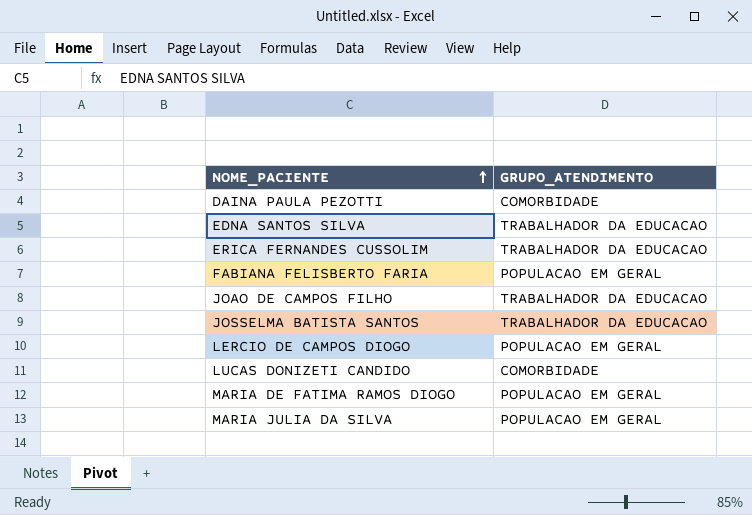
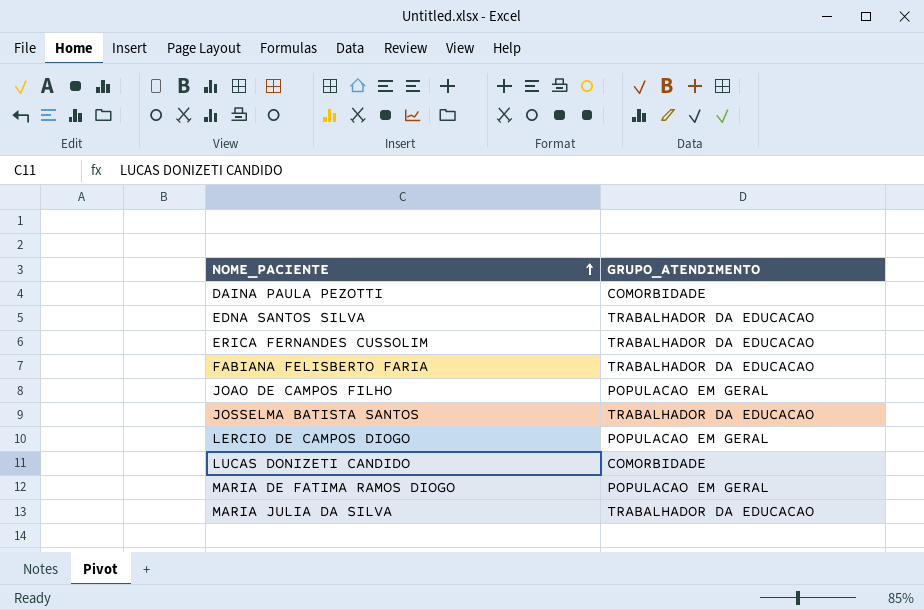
FABIANA FELISBERTO FARIA | GRUPO_ATENDIMENTO: POPULACAO EM GERAL -> TRABALHADOR DA EDUCACAO
JOAO DE CAMPOS FILHO | GRUPO_ATENDIMENTO: TRABALHADOR DA EDUCACAO -> POPULACAO EM GERAL
MARIA JULIA DA SILVA | GRUPO_ATENDIMENTO: POPULACAO EM GERAL -> TRABALHADOR DA EDUCACAO

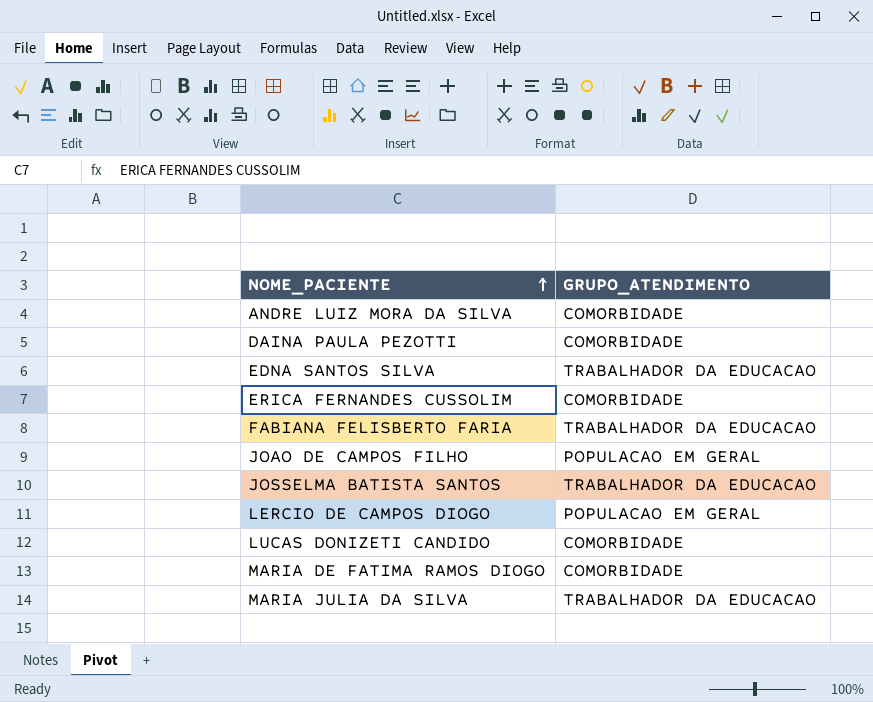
row ANDRE LUIZ MORA DA SILVA: none -> COMORBIDADE
ERICA FERNANDES CUSSOLIM | GRUPO_ATENDIMENTO: TRABALHADOR DA EDUCACAO -> COMORBIDADE
MARIA DE FATIMA RAMOS DIOGO | GRUPO_ATENDIMENTO: POPULACAO EM GERAL -> COMORBIDADE

